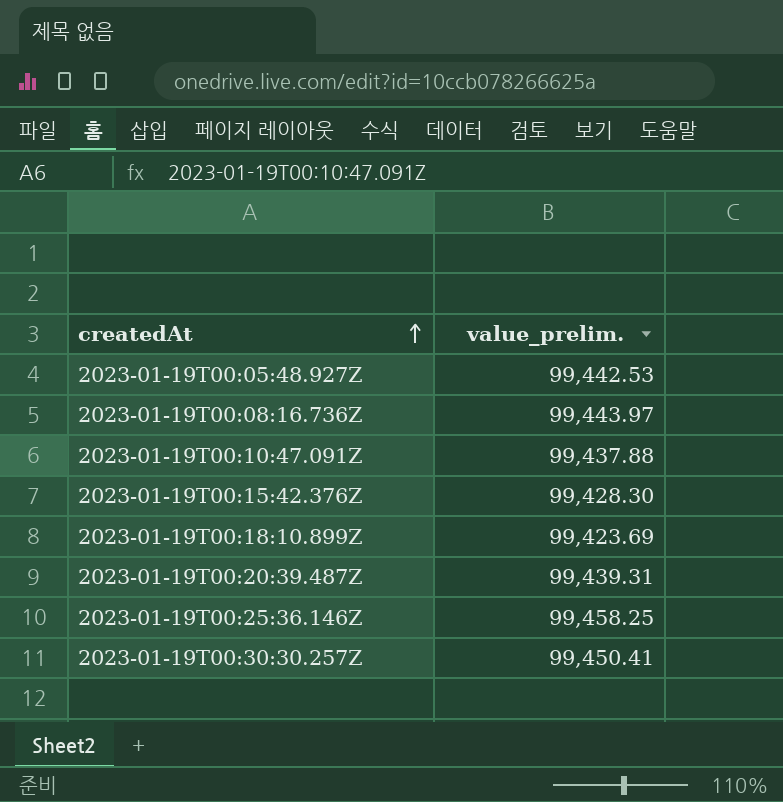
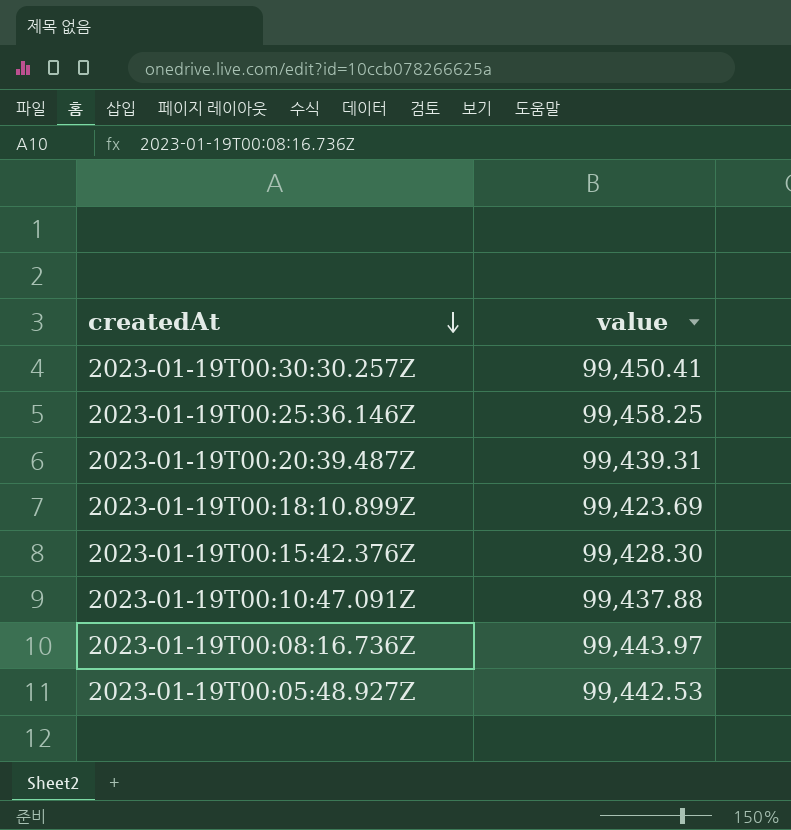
row order: createdAt ascending -> createdAt descending
column name: value_prelim. -> value

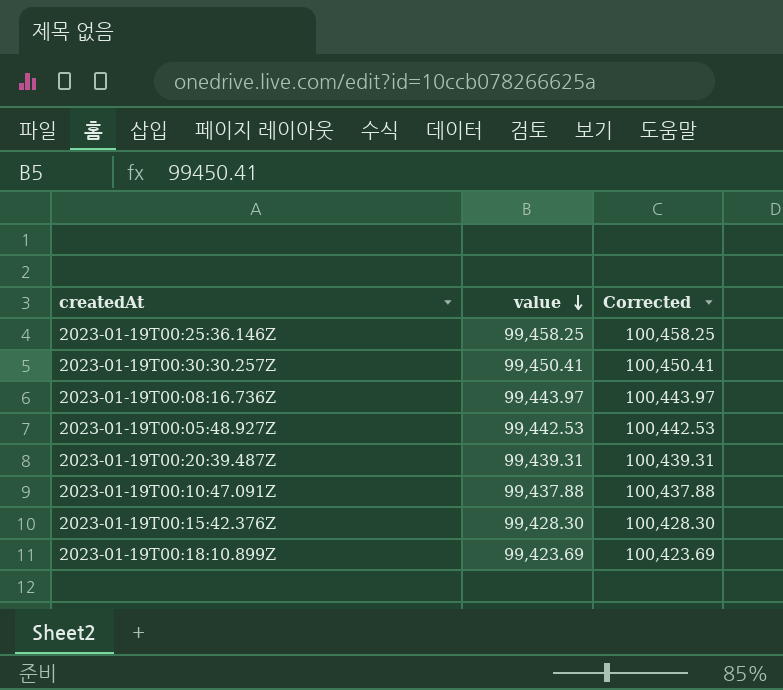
row order: createdAt descending -> value descending
column Corrected | formula: none -> [value] + 1000

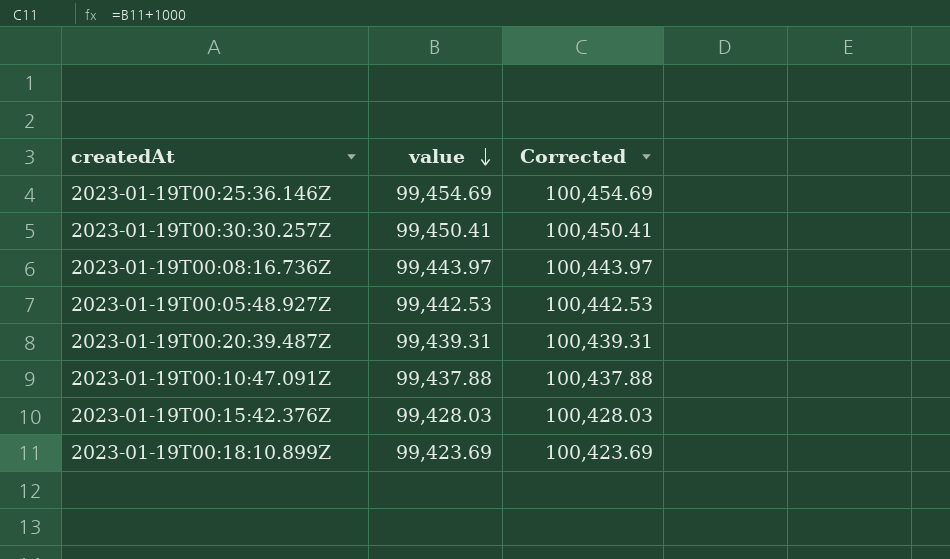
2023-01-19T00:25:36.146Z | value: 99,458.25 -> 99,454.69
2023-01-19T00:25:36.146Z | Corrected: 100,458.25 -> 100,454.69
2023-01-19T00:15:42.376Z | value: 99,428.30 -> 99,428.03
2023-01-19T00:15:42.376Z | Corrected: 100,428.30 -> 100,428.03

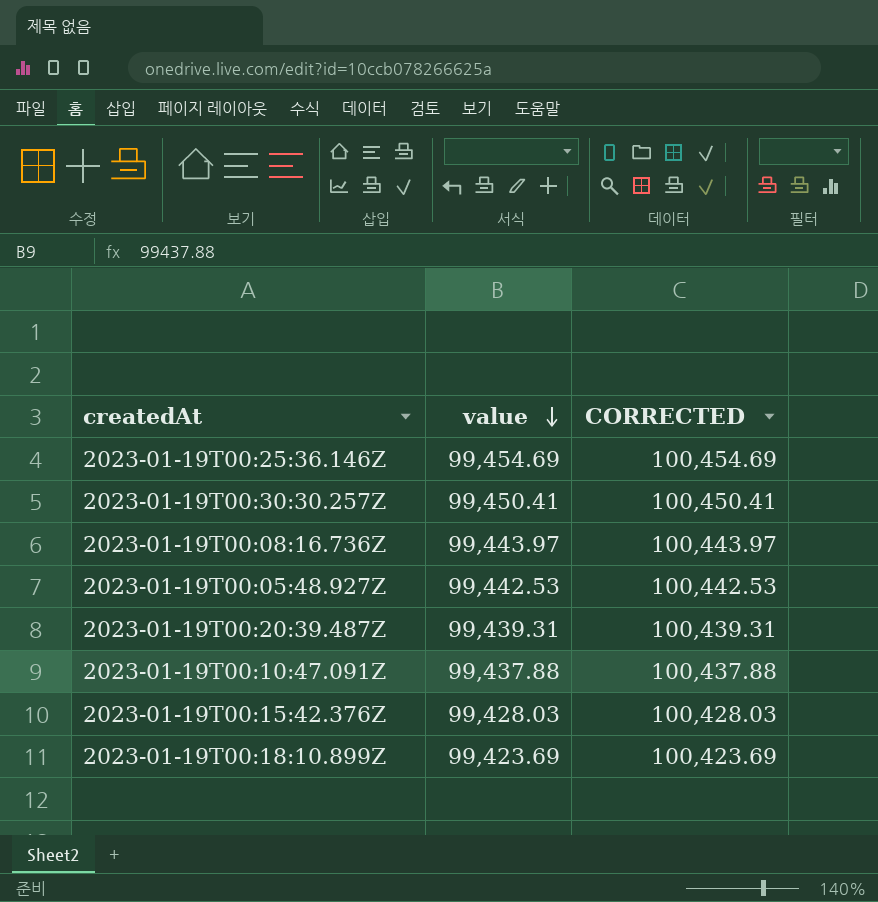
column name: Corrected -> CORRECTED

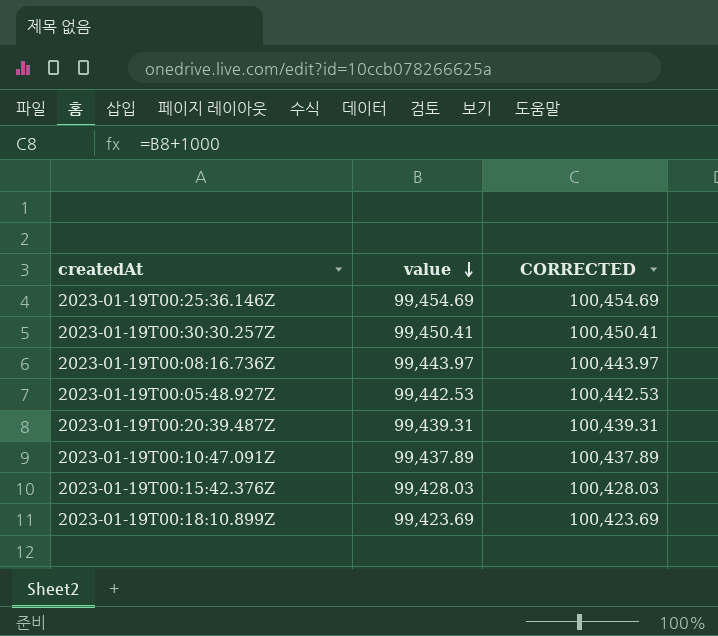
2023-01-19T00:10:47.091Z | value: 99,437.88 -> 99,437.89
2023-01-19T00:10:47.091Z | CORRECTED: 100,437.88 -> 100,437.89

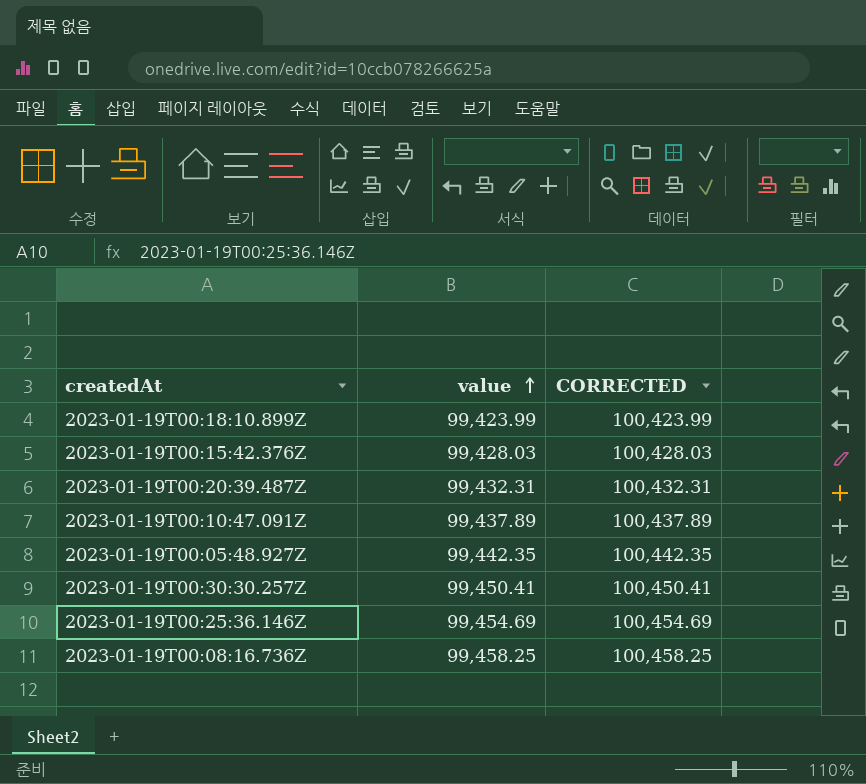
row order: value descending -> value ascending
2023-01-19T00:18:10.899Z | value: 99,423.69 -> 99,423.99
2023-01-19T00:18:10.899Z | CORRECTED: 100,423.69 -> 100,423.99
2023-01-19T00:20:39.487Z | value: 99,439.31 -> 99,432.31
2023-01-19T00:20:39.487Z | CORRECTED: 100,439.31 -> 100,432.31
2023-01-19T00:05:48.927Z | value: 99,442.53 -> 99,442.35
2023-01-19T00:05:48.927Z | CORRECTED: 100,442.53 -> 100,442.35
2023-01-19T00:08:16.736Z | value: 99,443.97 -> 99,458.25
2023-01-19T00:08:16.736Z | CORRECTED: 100,443.97 -> 100,458.25

